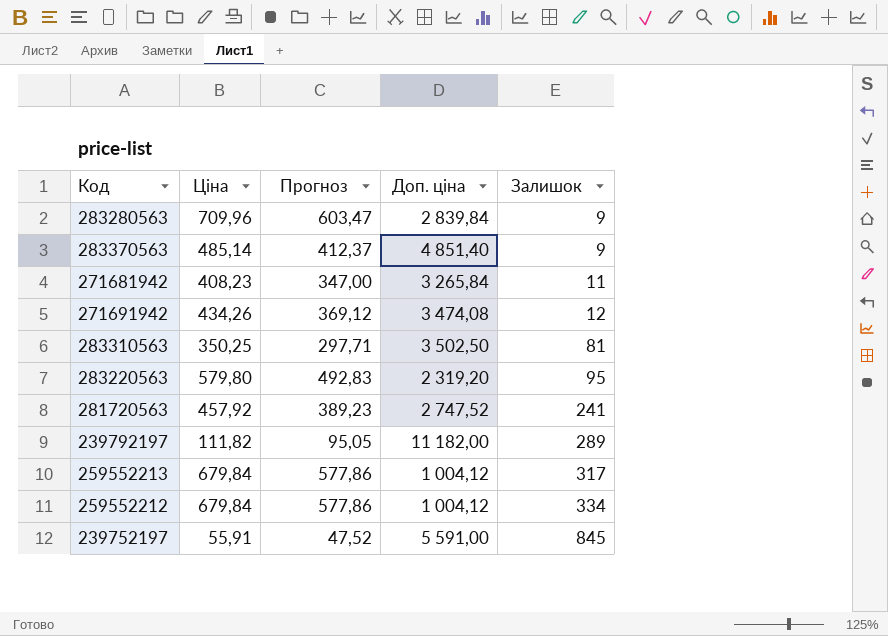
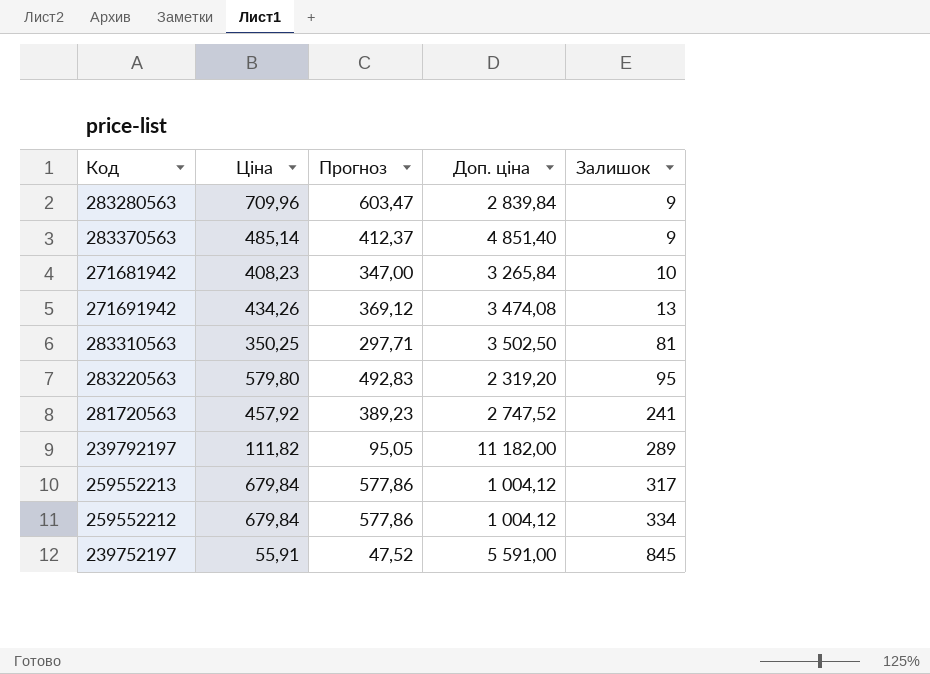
271681942 | Залишок: 11 -> 10
271691942 | Залишок: 12 -> 13

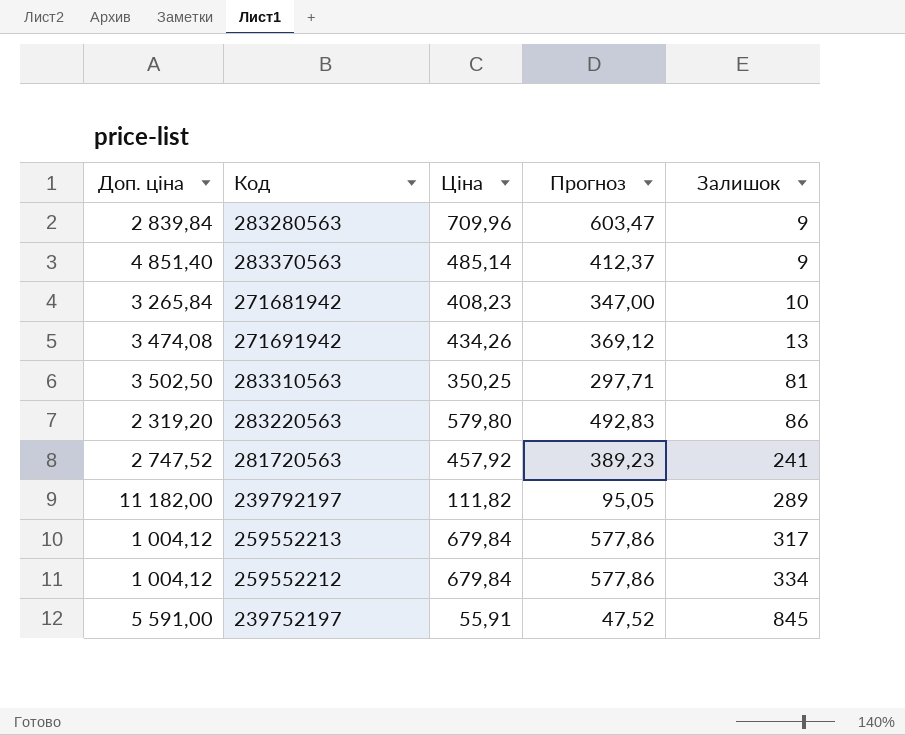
column Доп. ціна | position: 4 -> 1
283220563 | Залишок: 95 -> 86

